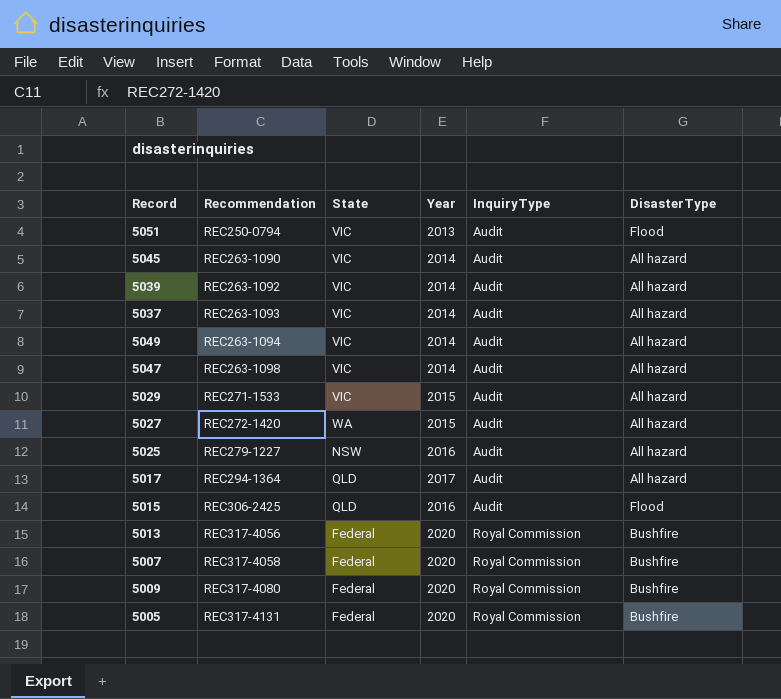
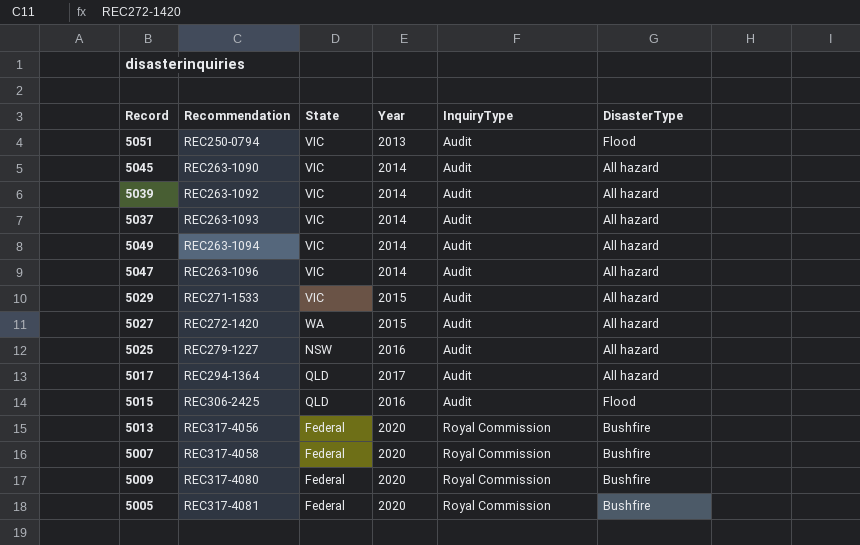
5047 | Recommendation: REC263-1098 -> REC263-1096
5005 | Recommendation: REC317-4131 -> REC317-4081

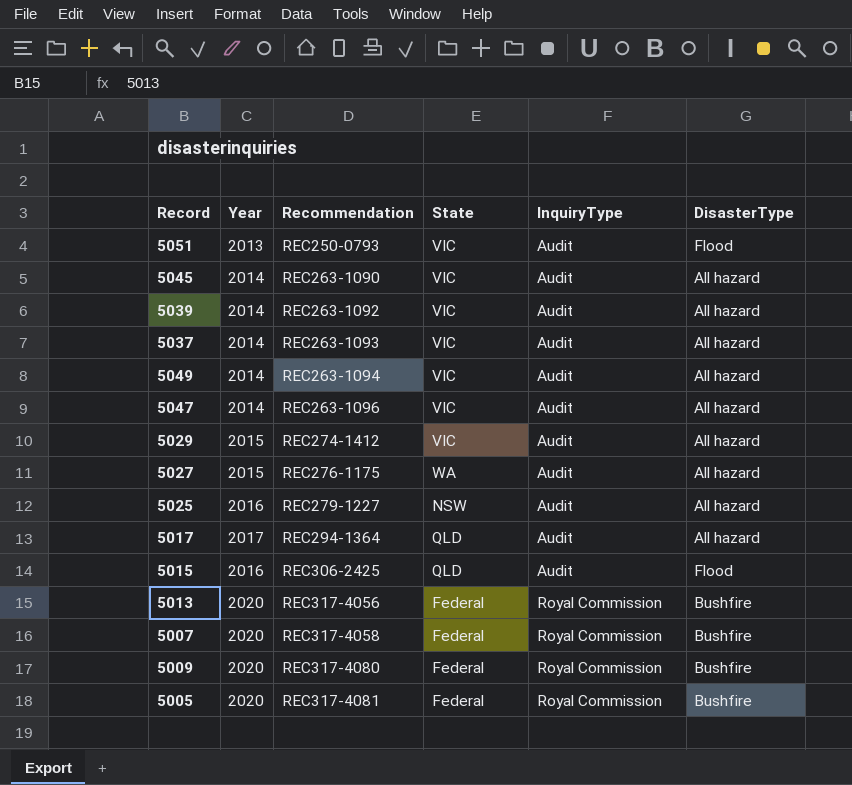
column Year | position: 4 -> 2
5051 | Recommendation: REC250-0794 -> REC250-0793
5029 | Recommendation: REC271-1533 -> REC274-1412
5027 | Recommendation: REC272-1420 -> REC276-1175

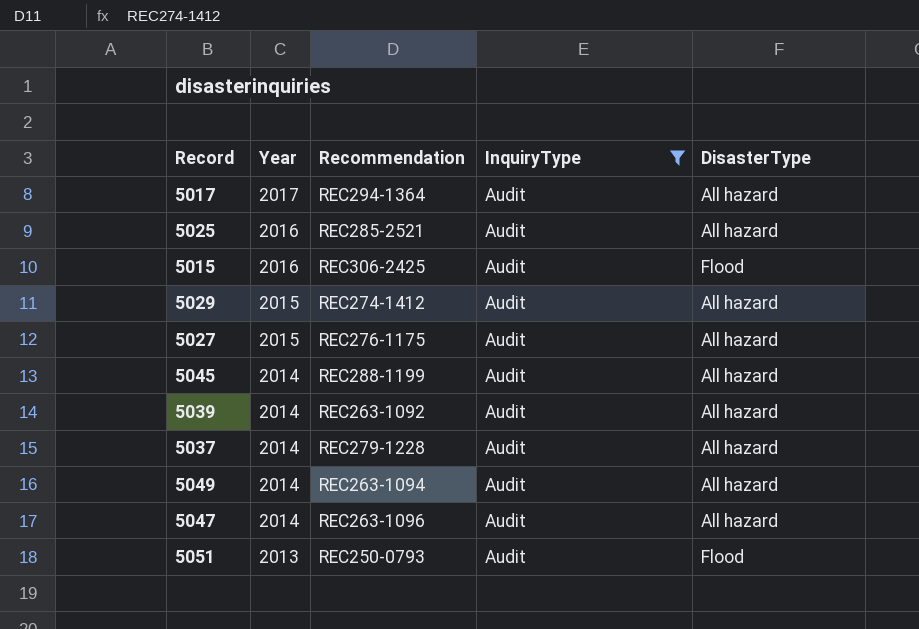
filter: none -> InquiryType = Audit
row order: Recommendation ascending -> Year descending
column State | position: 4 -> none
5025 | Recommendation: REC279-1227 -> REC285-2521
5045 | Recommendation: REC263-1090 -> REC288-1199
5037 | Recommendation: REC263-1093 -> REC279-1228

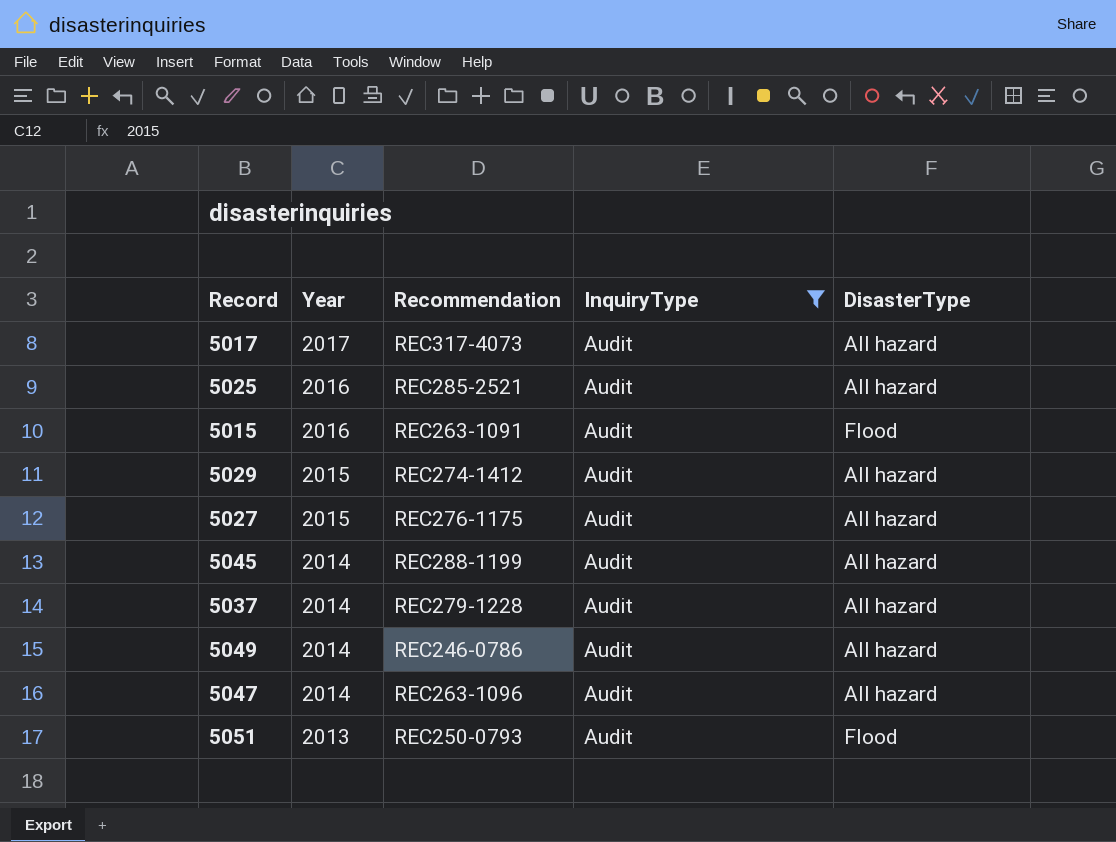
row 5039: 2014 | REC263-1092 | Audit | All hazard -> none
5017 | Recommendation: REC294-1364 -> REC317-4073
5015 | Recommendation: REC306-2425 -> REC263-1091
5049 | Recommendation: REC263-1094 -> REC246-0786

